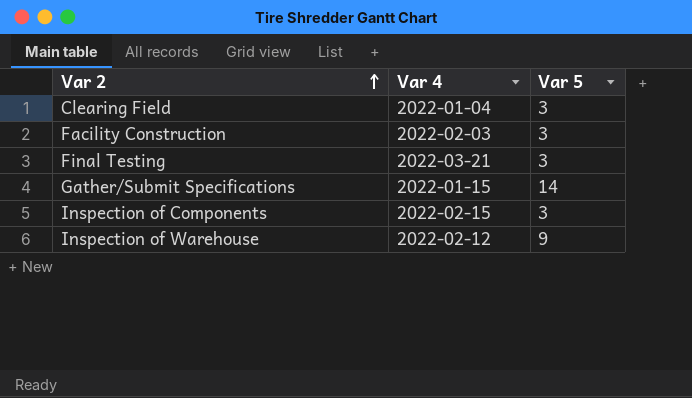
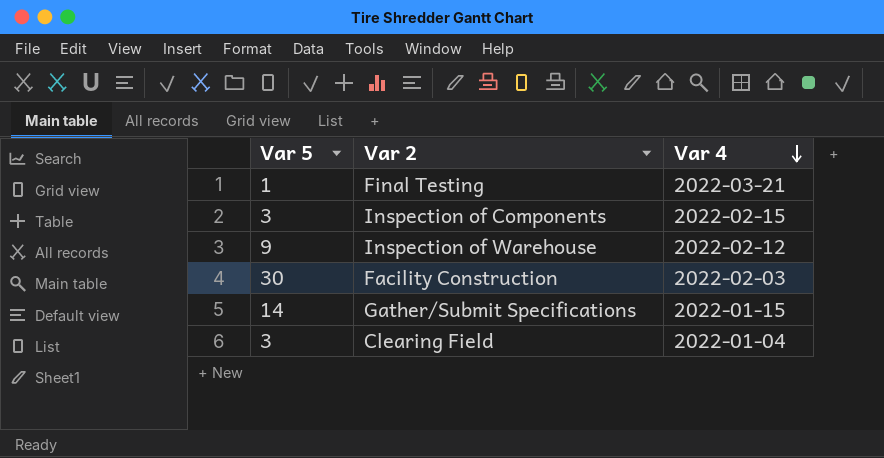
row order: Var 2 ascending -> Var 4 descending
column Var 5 | position: 3 -> 1
Final Testing | Var 5: 3 -> 1
Facility Construction | Var 5: 3 -> 30

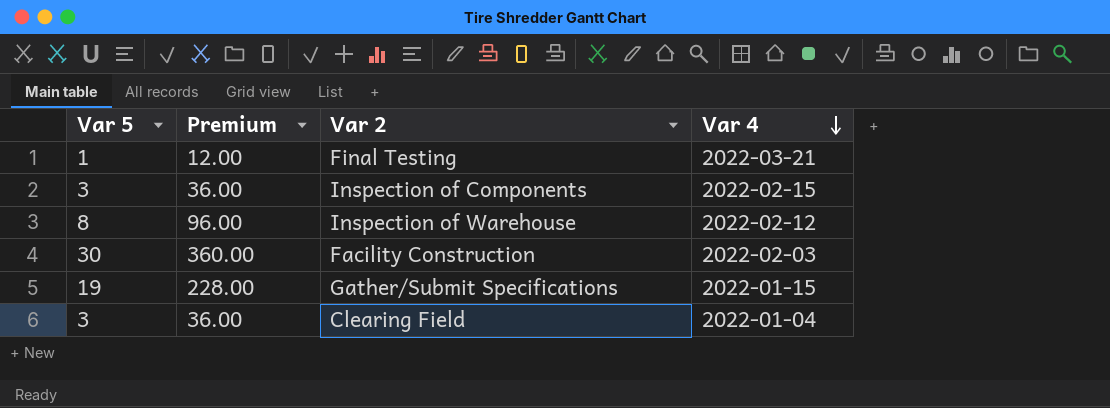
column Premium | formula: none -> [Var 5] * 12
Inspection of Warehouse | Var 5: 9 -> 8
Gather/Submit Specifications | Var 5: 14 -> 19

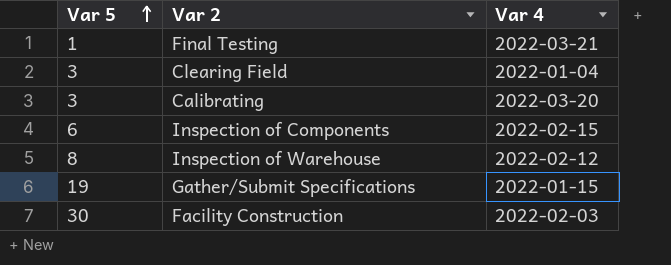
row order: Var 4 descending -> Var 5 ascending
column Premium | formula: [Var 5] * 12 -> none
row Calibrating: none -> 3 | 2022-03-20
Inspection of Components | Var 5: 3 -> 6

